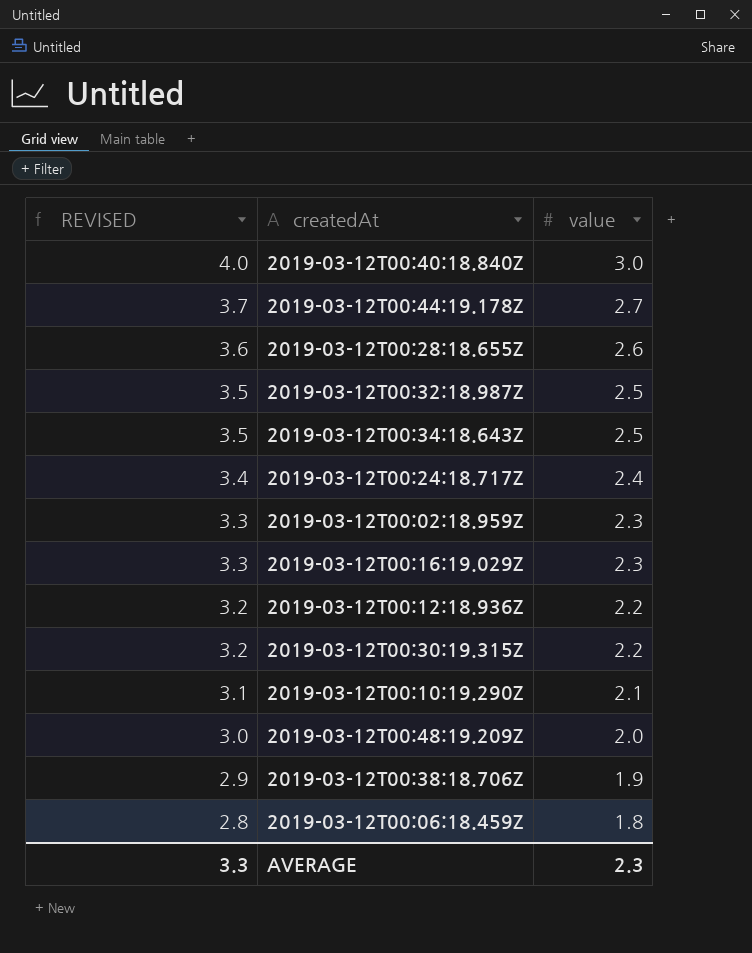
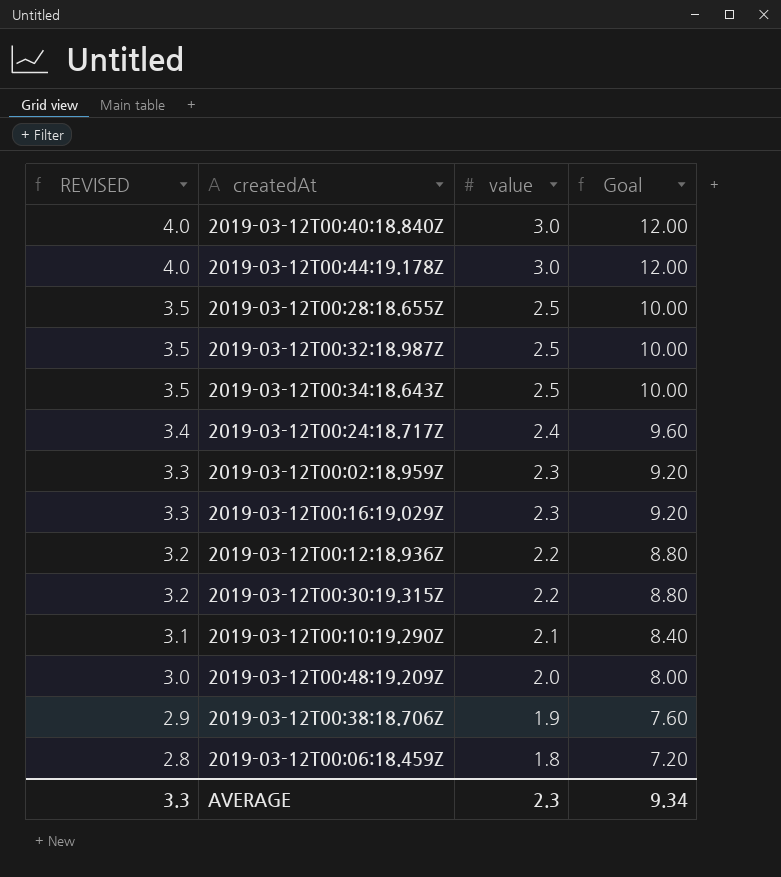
column Goal | formula: none -> [value] * 4
2019-03-12T00:44:19.178Z | REVISED: 3.7 -> 4.0
2019-03-12T00:44:19.178Z | value: 2.7 -> 3.0
2019-03-12T00:28:18.655Z | REVISED: 3.6 -> 3.5
2019-03-12T00:28:18.655Z | value: 2.6 -> 2.5

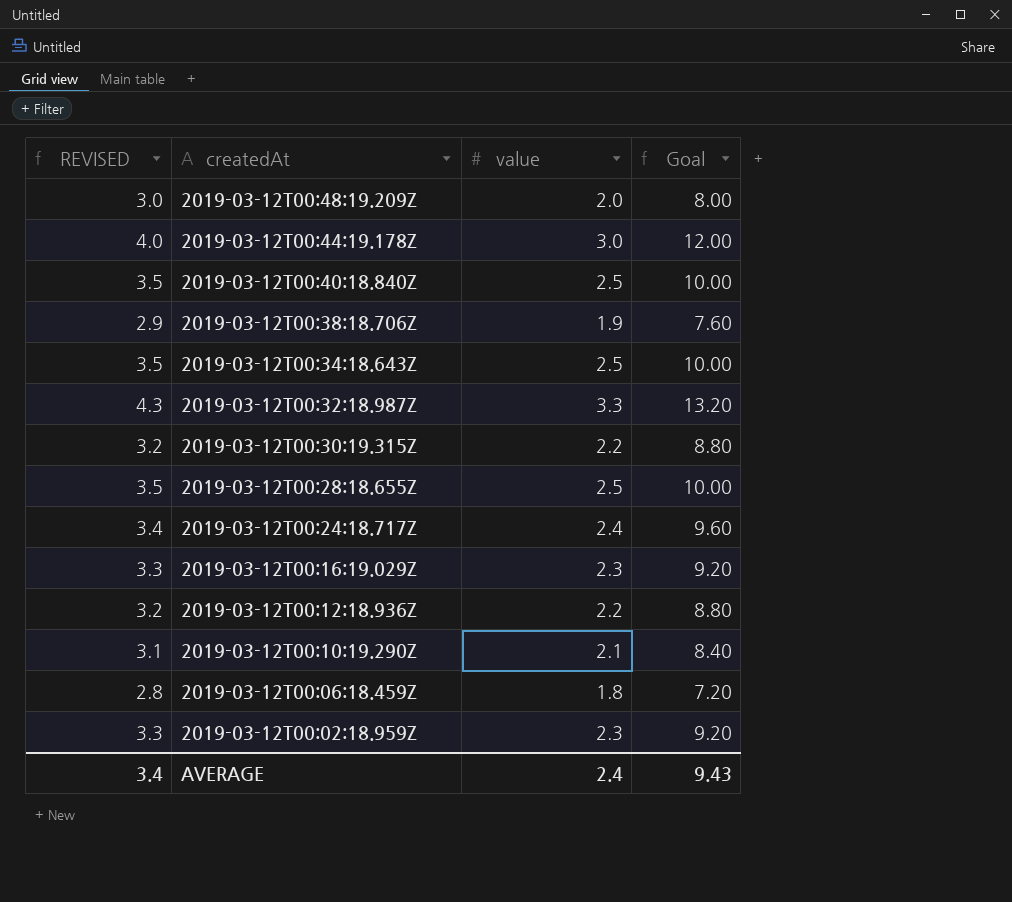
row order: REVISED descending -> createdAt descending
2019-03-12T00:40:18.840Z | REVISED: 4.0 -> 3.5
2019-03-12T00:40:18.840Z | value: 3.0 -> 2.5
2019-03-12T00:40:18.840Z | Goal: 12.00 -> 10.00
2019-03-12T00:32:18.987Z | REVISED: 3.5 -> 4.3
2019-03-12T00:32:18.987Z | value: 2.5 -> 3.3
2019-03-12T00:32:18.987Z | Goal: 10.00 -> 13.20
AVERAGE | REVISED: 3.3 -> 3.4
AVERAGE | value: 2.3 -> 2.4
AVERAGE | Goal: 9.34 -> 9.43

